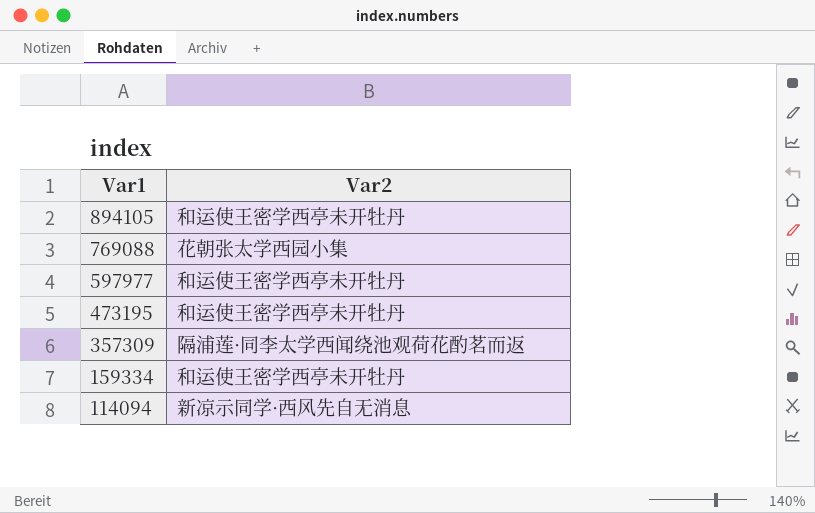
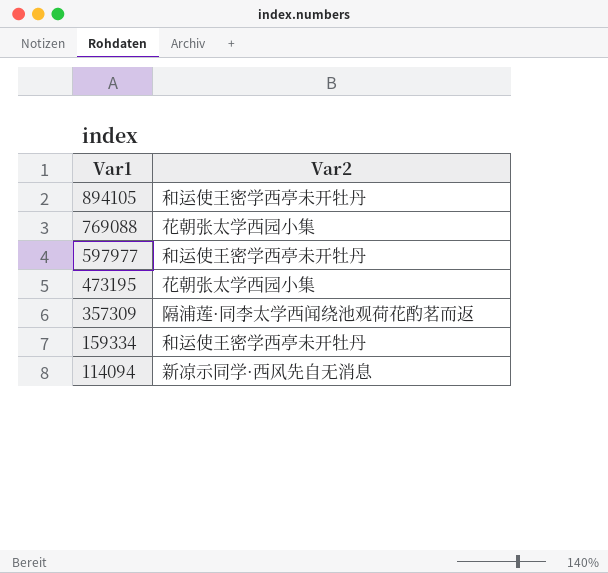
473195 | Var2: 和运使王密学西亭未开牡丹 -> 花朝张太学西园小集

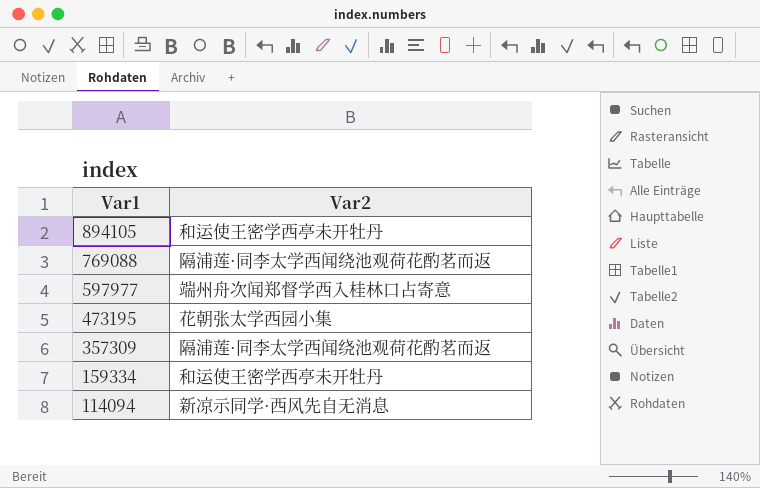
769088 | Var2: 花朝张太学西园小集 -> 隔浦莲·同李太学西闻绕池观荷花酌茗而返
597977 | Var2: 和运使王密学西亭未开牡丹 -> 端州舟次闻郑督学西入桂林口占寄意

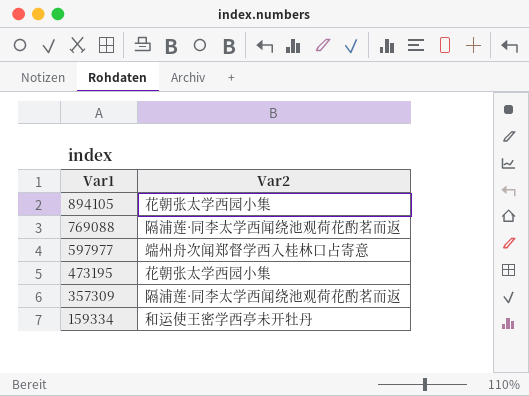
row 114094: 新凉示同学·西风先自无消息 -> none
894105 | Var2: 和运使王密学西亭未开牡丹 -> 花朝张太学西园小集

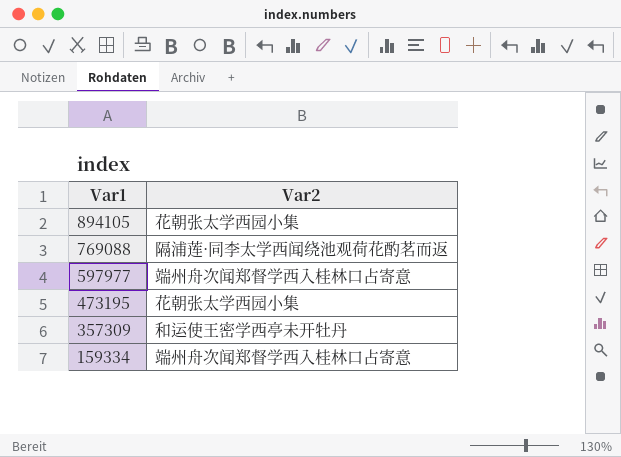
357309 | Var2: 隔浦莲·同李太学西闻绕池观荷花酌茗而返 -> 和运使王密学西亭未开牡丹
159334 | Var2: 和运使王密学西亭未开牡丹 -> 端州舟次闻郑督学西入桂林口占寄意

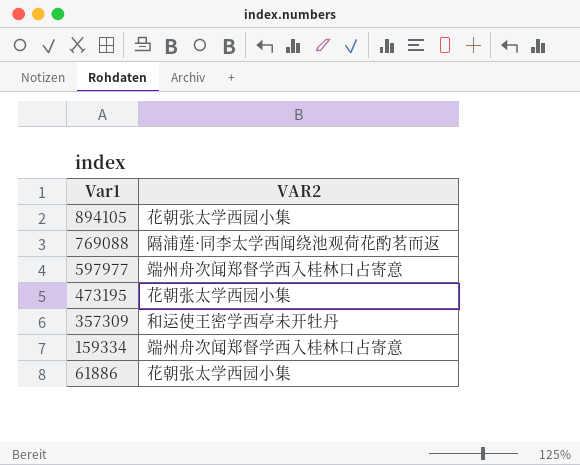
column name: Var2 -> VAR2
row 61886: none -> 花朝张太学西园小集

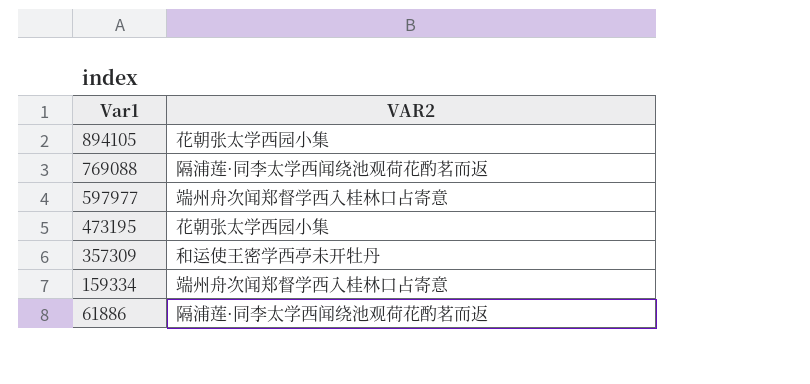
61886 | VAR2: 花朝张太学西园小集 -> 隔浦莲·同李太学西闻绕池观荷花酌茗而返

